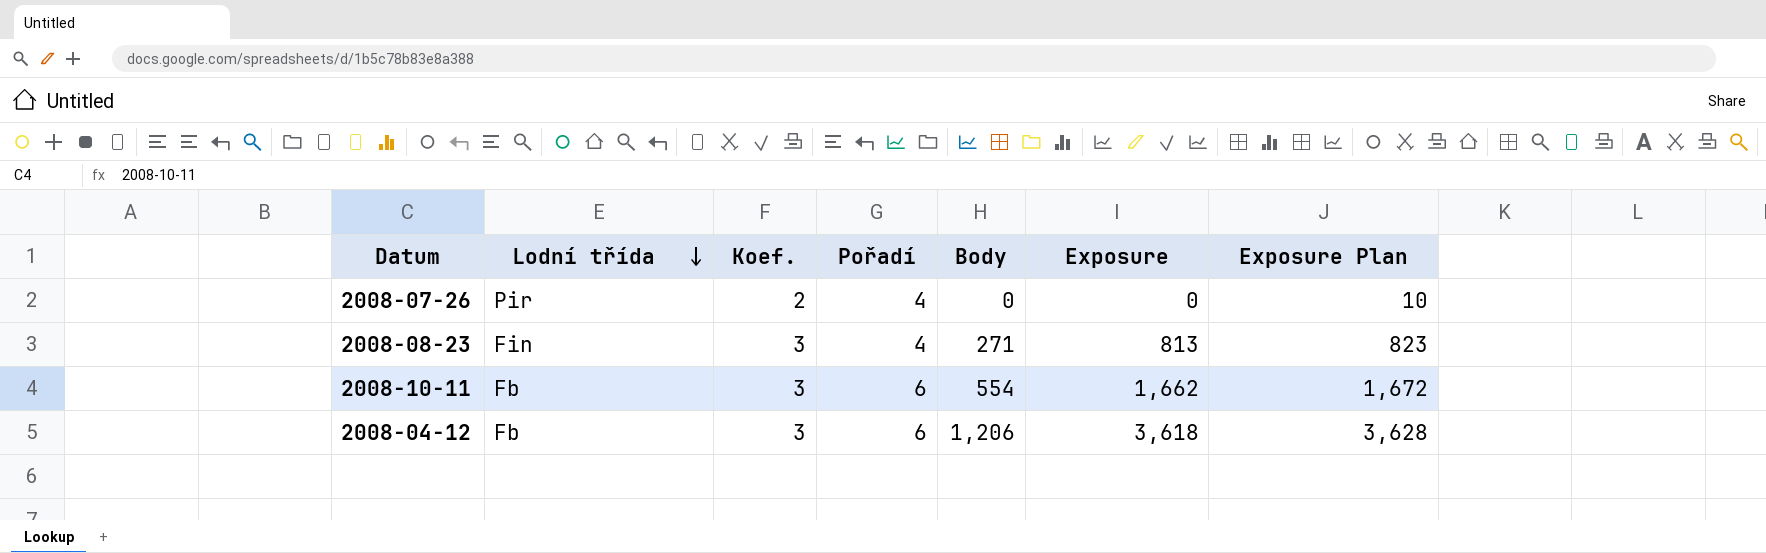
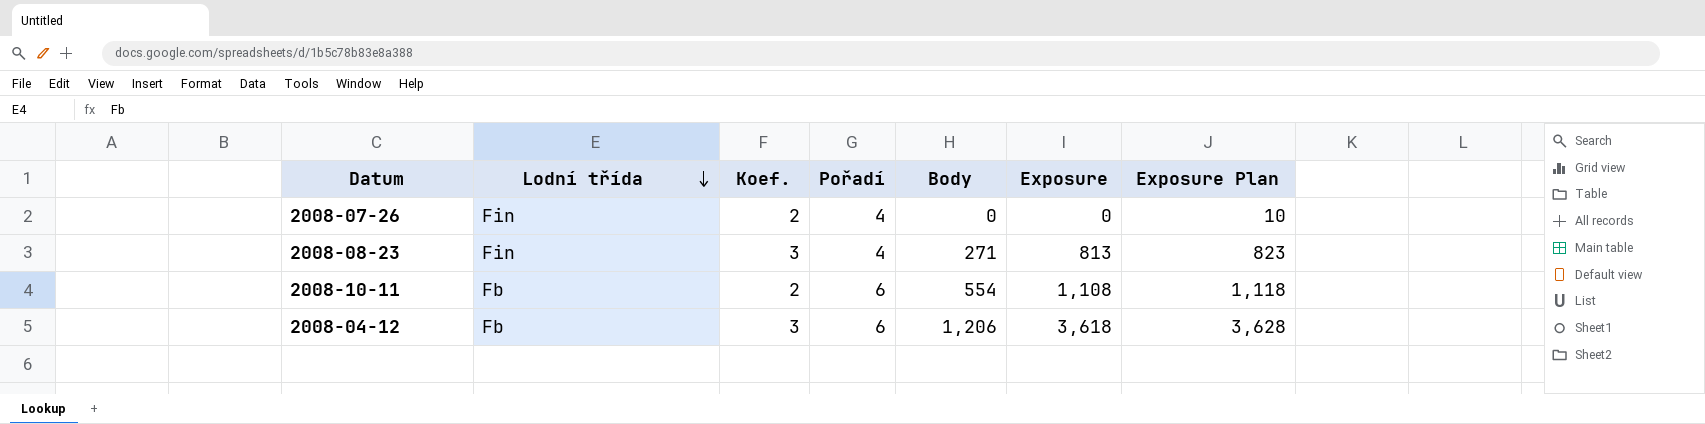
2008-07-26 | Lodní třída: Pir -> Fin
2008-10-11 | Koef.: 3 -> 2
2008-10-11 | Exposure: 1,662 -> 1,108
2008-10-11 | Exposure Plan: 1,672 -> 1,118

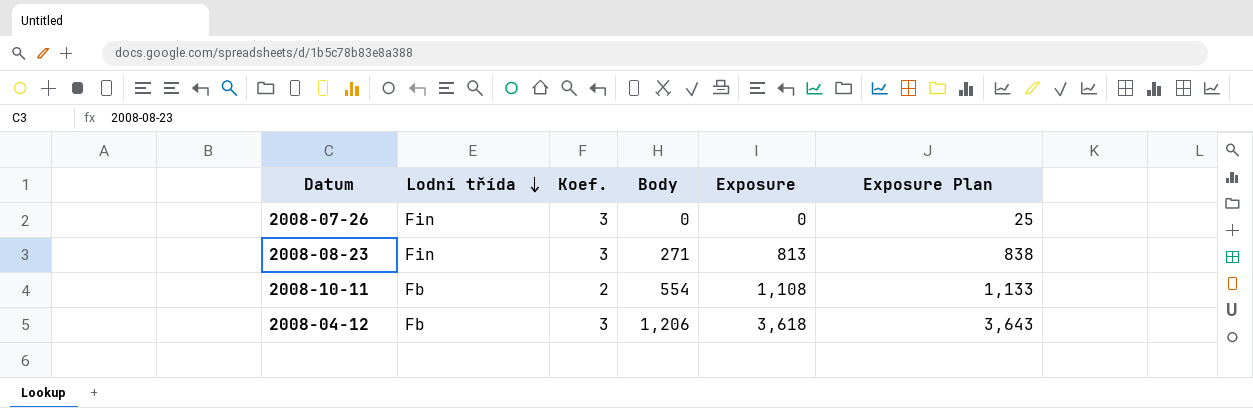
column Pořadí | position: 4 -> none
column Exposure Plan | formula: [Exposure] + 10 -> [Exposure] + 25
2008-07-26 | Koef.: 2 -> 3

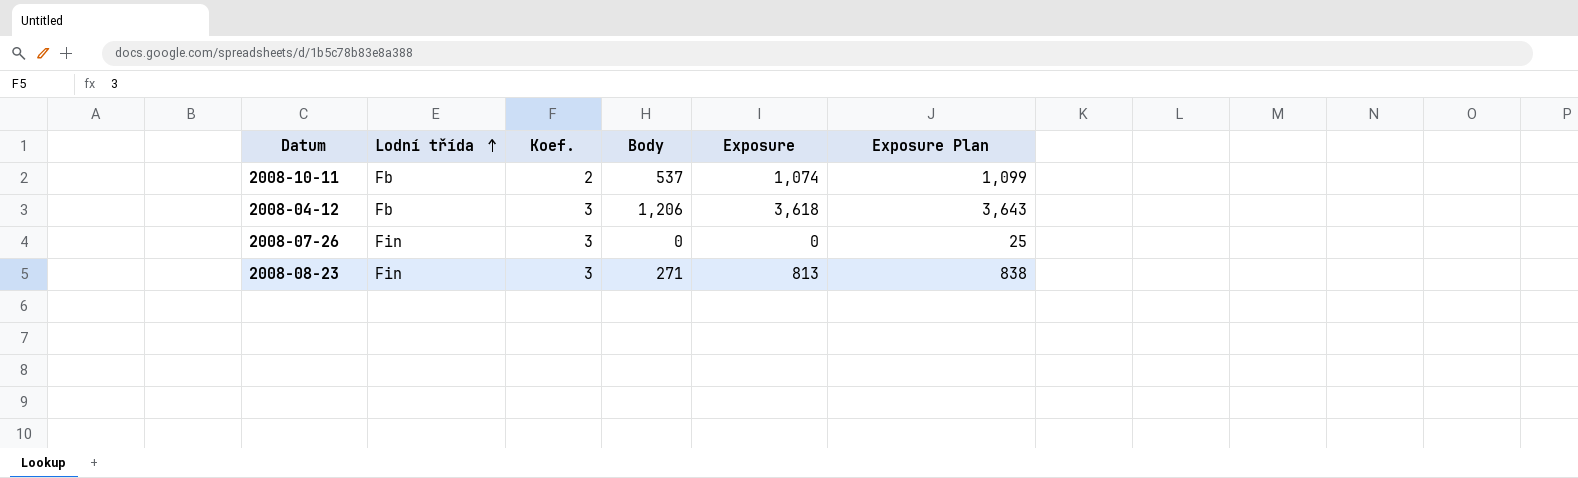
row order: Lodní třída descending -> Lodní třída ascending
2008-10-11 | Body: 554 -> 537
2008-10-11 | Exposure: 1,108 -> 1,074
2008-10-11 | Exposure Plan: 1,133 -> 1,099

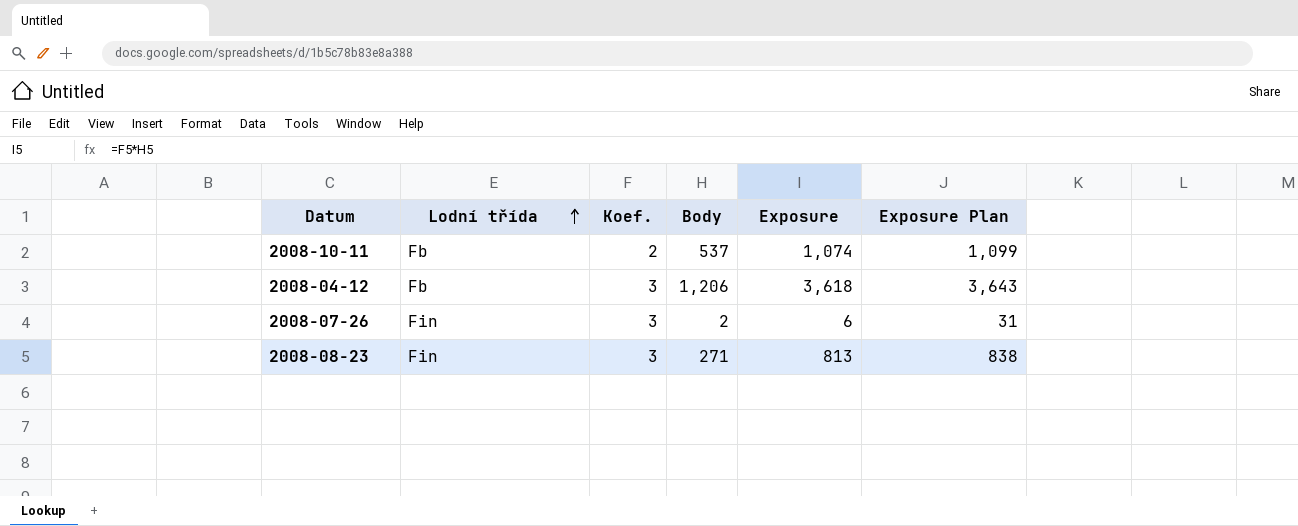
2008-07-26 | Body: 0 -> 2
2008-07-26 | Exposure: 0 -> 6
2008-07-26 | Exposure Plan: 25 -> 31

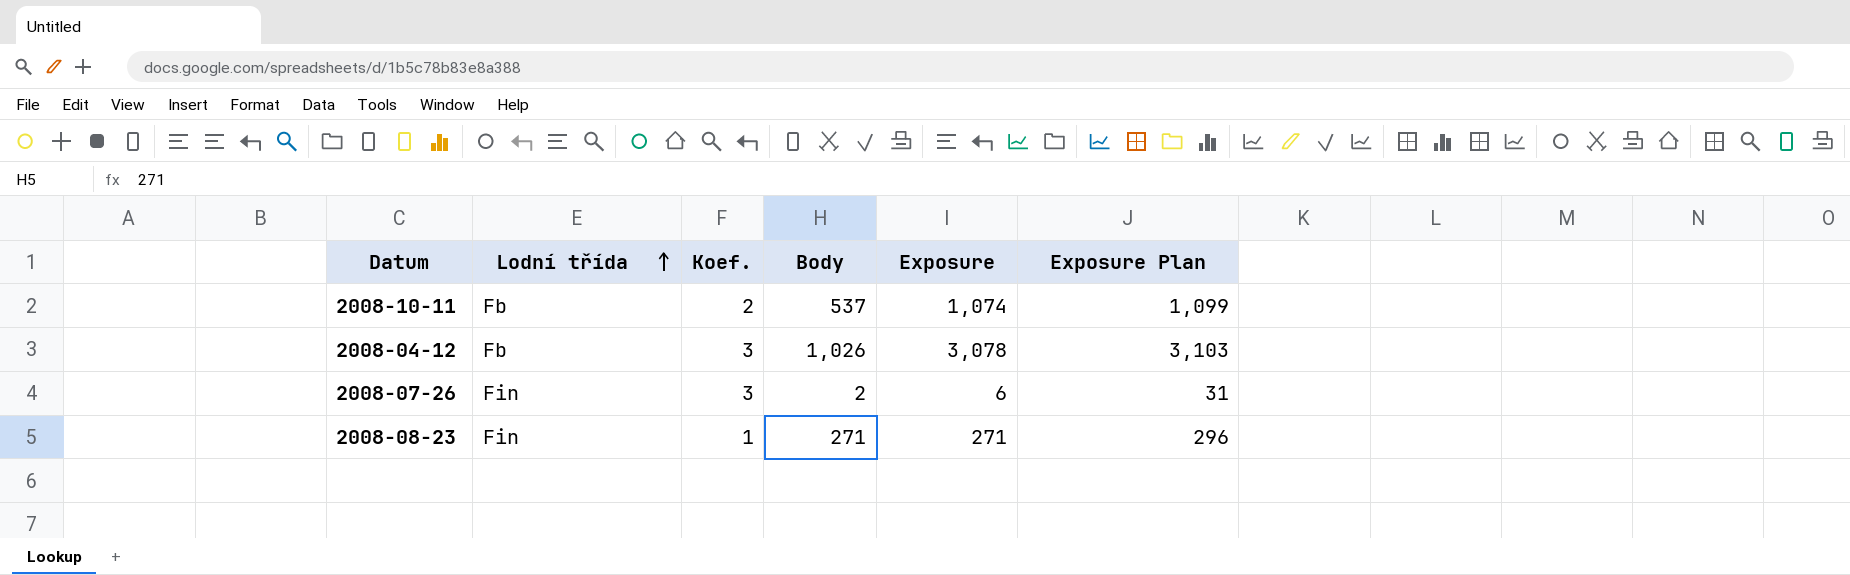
2008-04-12 | Body: 1,206 -> 1,026
2008-04-12 | Exposure: 3,618 -> 3,078
2008-04-12 | Exposure Plan: 3,643 -> 3,103
2008-08-23 | Koef.: 3 -> 1
2008-08-23 | Exposure: 813 -> 271
2008-08-23 | Exposure Plan: 838 -> 296

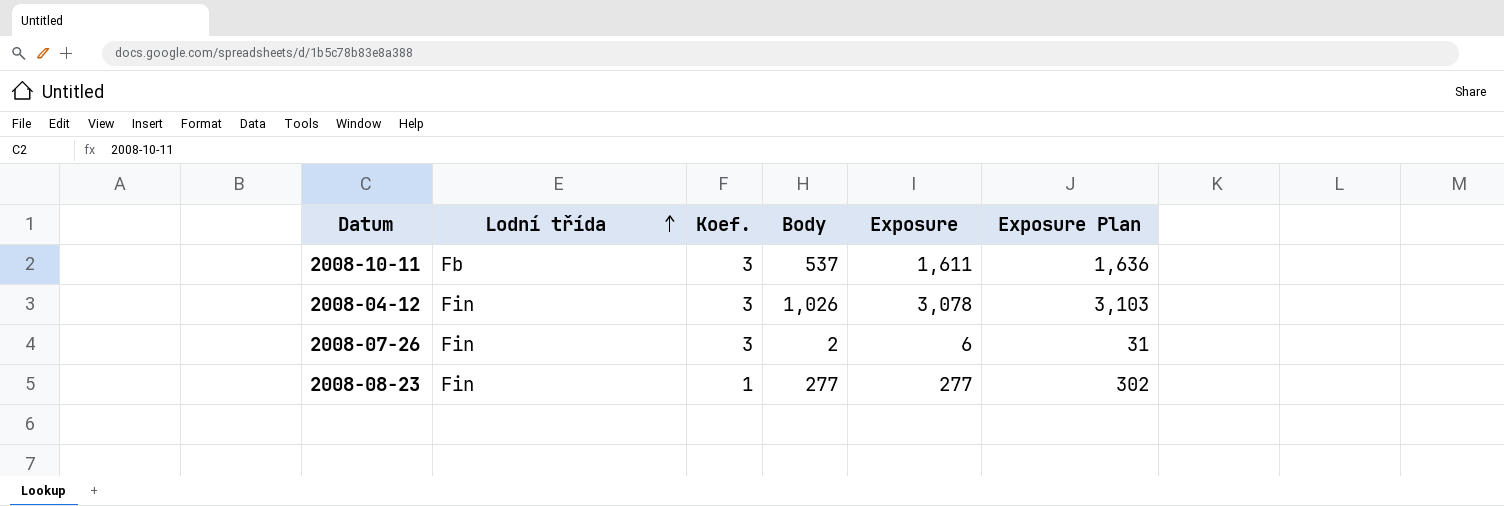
2008-10-11 | Koef.: 2 -> 3
2008-10-11 | Exposure: 1,074 -> 1,611
2008-10-11 | Exposure Plan: 1,099 -> 1,636
2008-04-12 | Lodní třída: Fb -> Fin
2008-08-23 | Body: 271 -> 277
2008-08-23 | Exposure: 271 -> 277
2008-08-23 | Exposure Plan: 296 -> 302

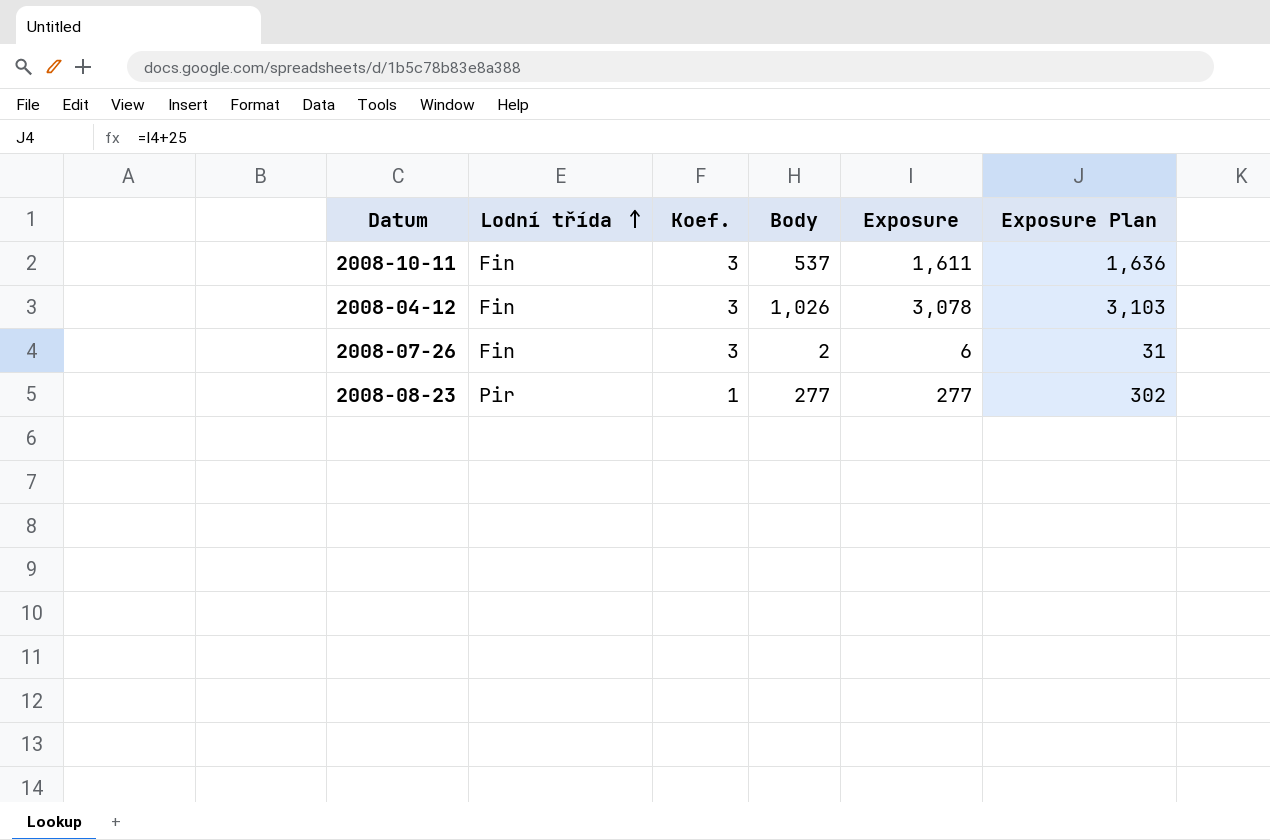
2008-10-11 | Lodní třída: Fb -> Fin
2008-08-23 | Lodní třída: Fin -> Pir

